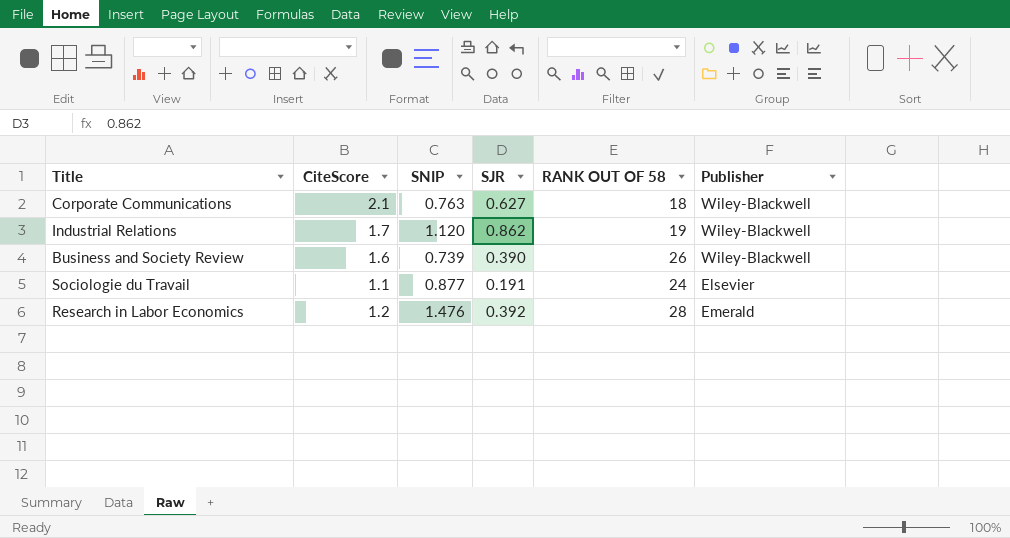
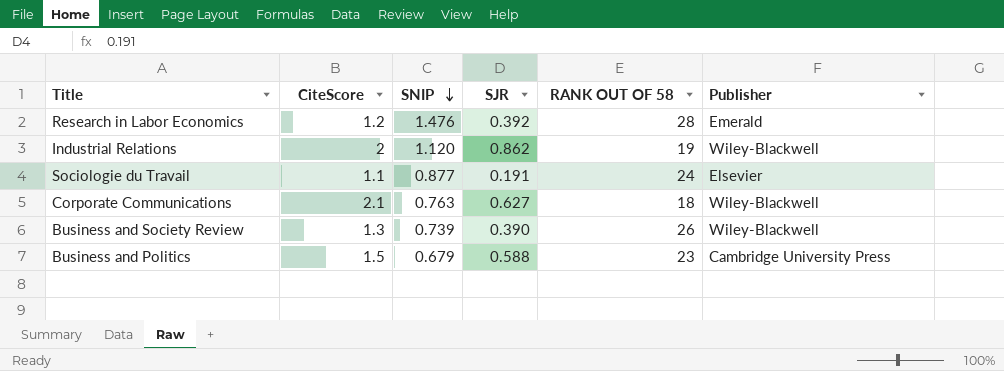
row order: none -> SNIP descending
Industrial Relations | CiteScore: 1.7 -> 2
Business and Society Review | CiteScore: 1.6 -> 1.3
row Business and Politics: none -> 1.5 | 0.679 | 0.588 | 23 | Cambridge University Press

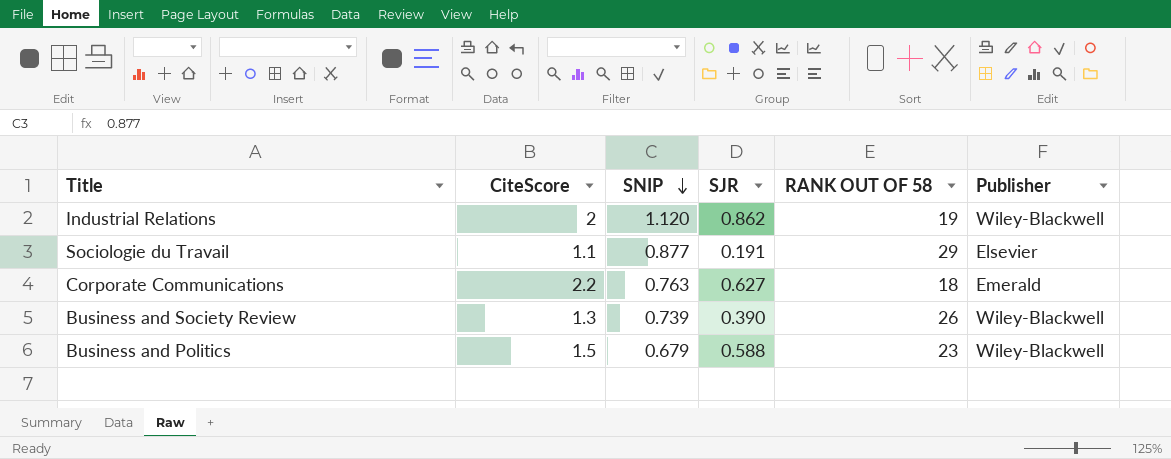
row Research in Labor Economics: 1.2 | 1.476 | 0.392 | 28 | Emerald -> none
Sociologie du Travail | RANK OUT OF 58: 24 -> 29
Corporate Communications | CiteScore: 2.1 -> 2.2
Corporate Communications | Publisher: Wiley-Blackwell -> Emerald
Business and Politics | Publisher: Cambridge University Press -> Wiley-Blackwell

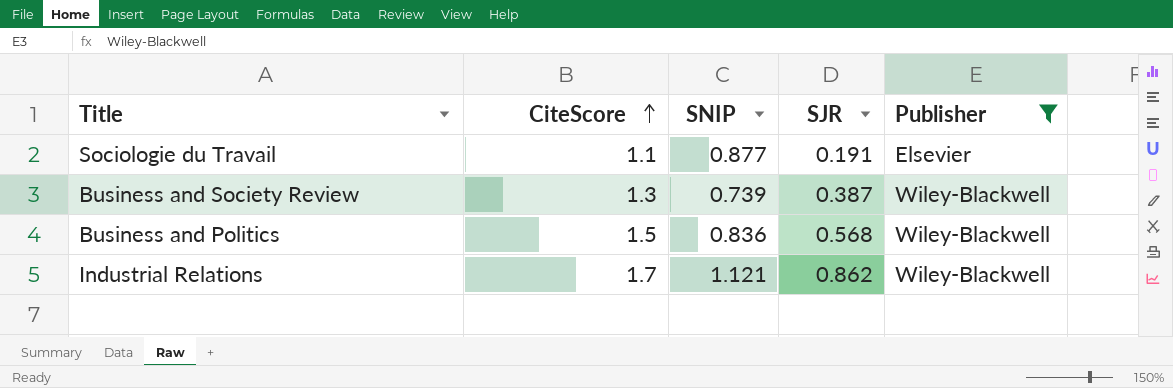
filter: none -> Publisher != Emerald
row order: SNIP descending -> CiteScore ascending
column RANK OUT OF 58 | position: 5 -> none
Business and Society Review | SJR: 0.390 -> 0.387
Business and Politics | SNIP: 0.679 -> 0.836
Business and Politics | SJR: 0.588 -> 0.568
Industrial Relations | CiteScore: 2 -> 1.7
Industrial Relations | SNIP: 1.120 -> 1.121

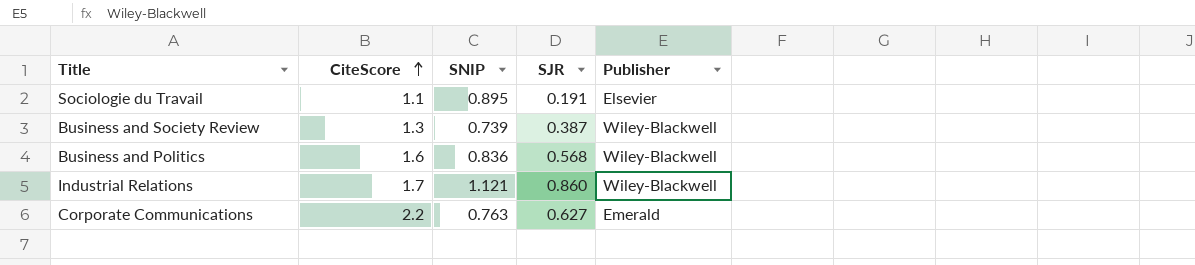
filter: Publisher != Emerald -> none
Sociologie du Travail | SNIP: 0.877 -> 0.895
Business and Politics | CiteScore: 1.5 -> 1.6
Industrial Relations | SJR: 0.862 -> 0.860

